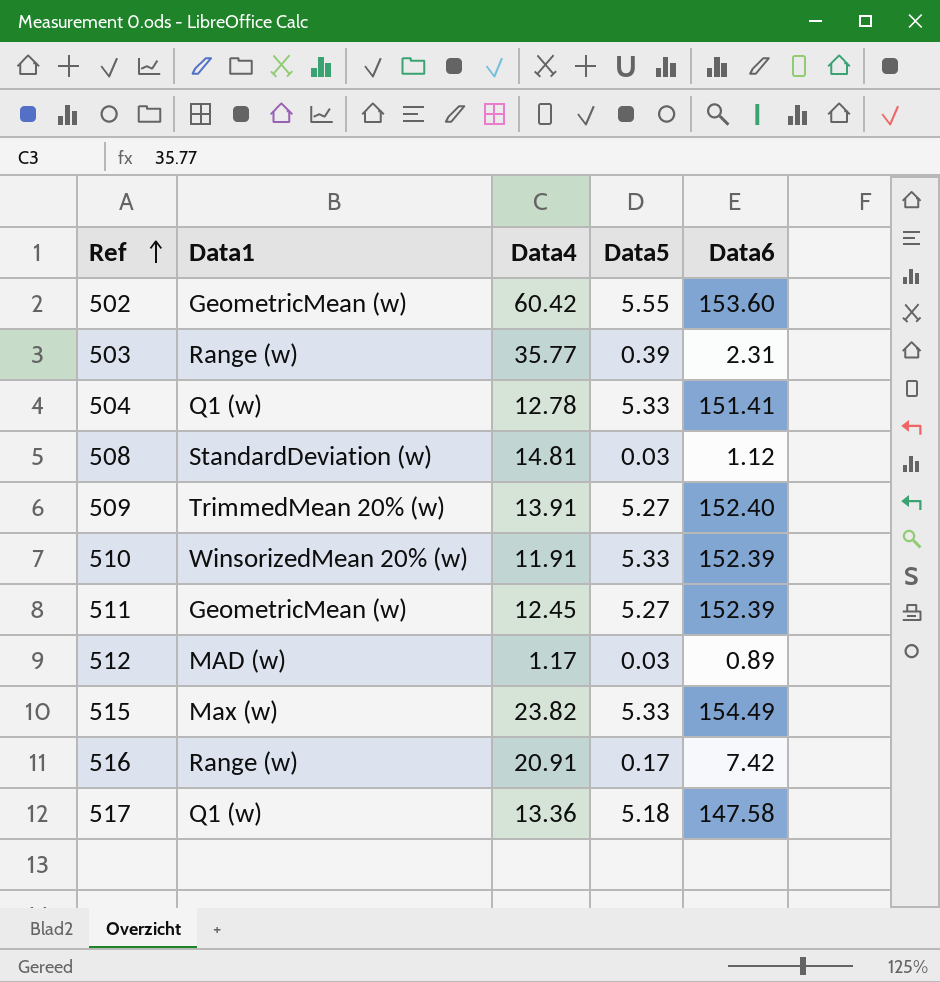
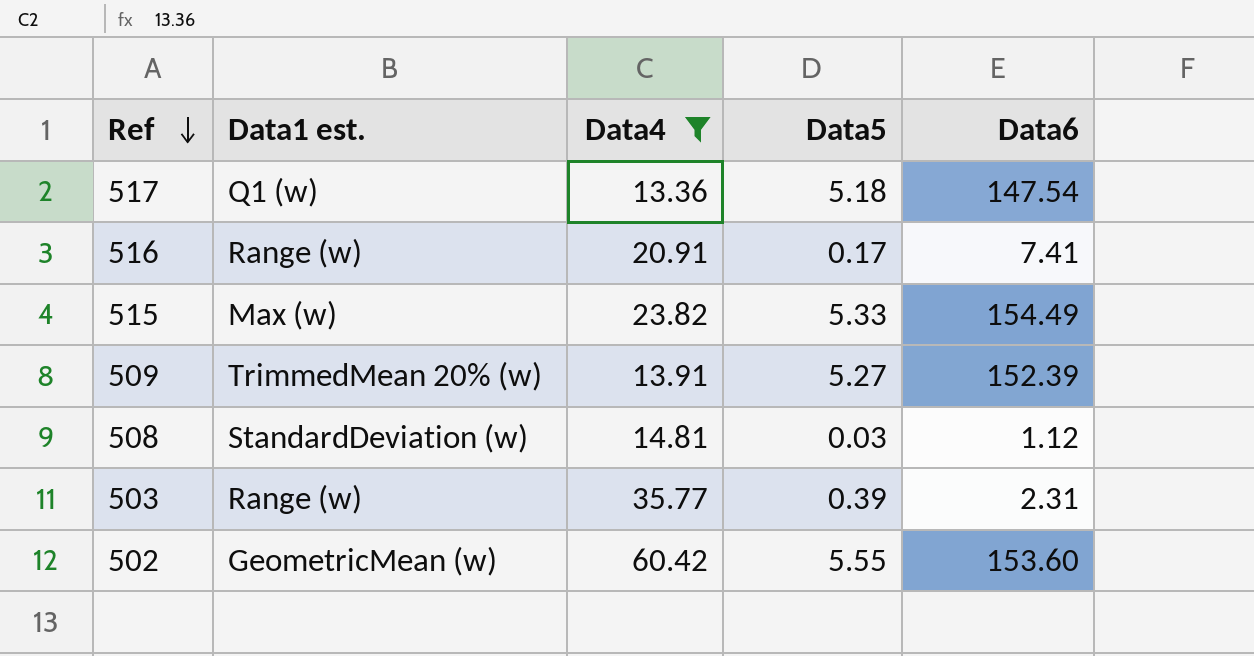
filter: none -> Data4 >= 13.36
row order: Ref ascending -> Ref descending
column name: Data1 -> Data1 est.
517 | Data6: 147.58 -> 147.54
516 | Data6: 7.42 -> 7.41
509 | Data6: 152.40 -> 152.39

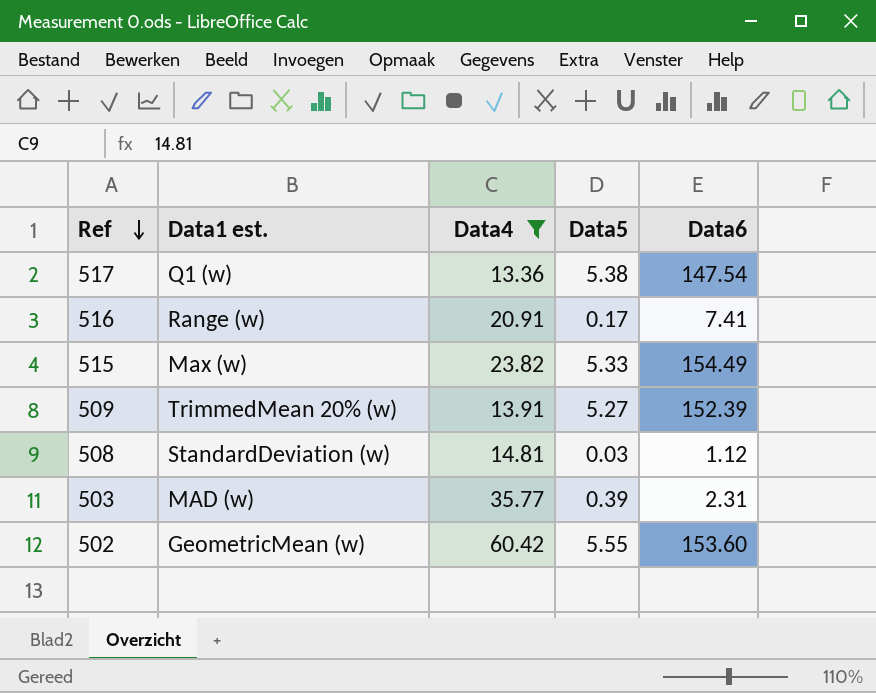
517 | Data5: 5.18 -> 5.38
503 | Data1 est.: Range (w) -> MAD (w)

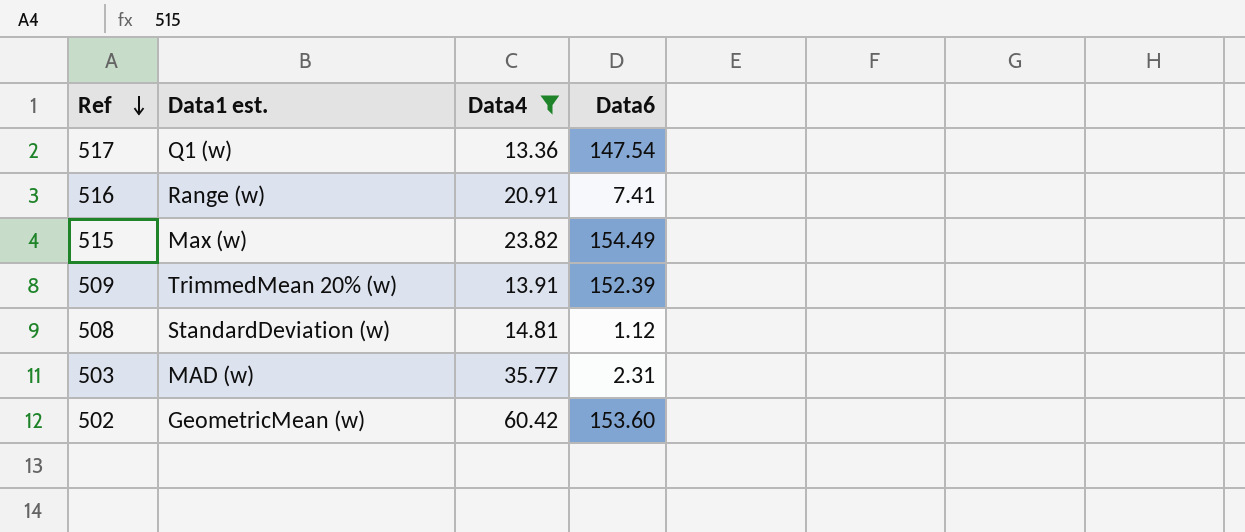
column Data5 | position: 4 -> none

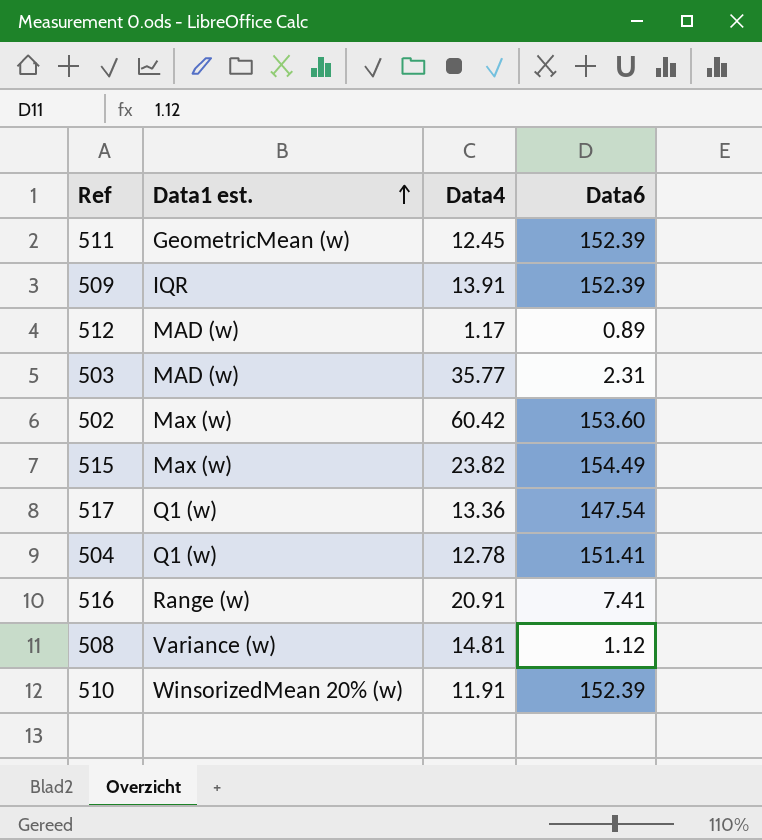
filter: Data4 >= 13.36 -> none
row order: Ref descending -> Data1 est. ascending
509 | Data1 est.: TrimmedMean 20% (w) -> IQR
502 | Data1 est.: GeometricMean (w) -> Max (w)
508 | Data1 est.: StandardDeviation (w) -> Variance (w)

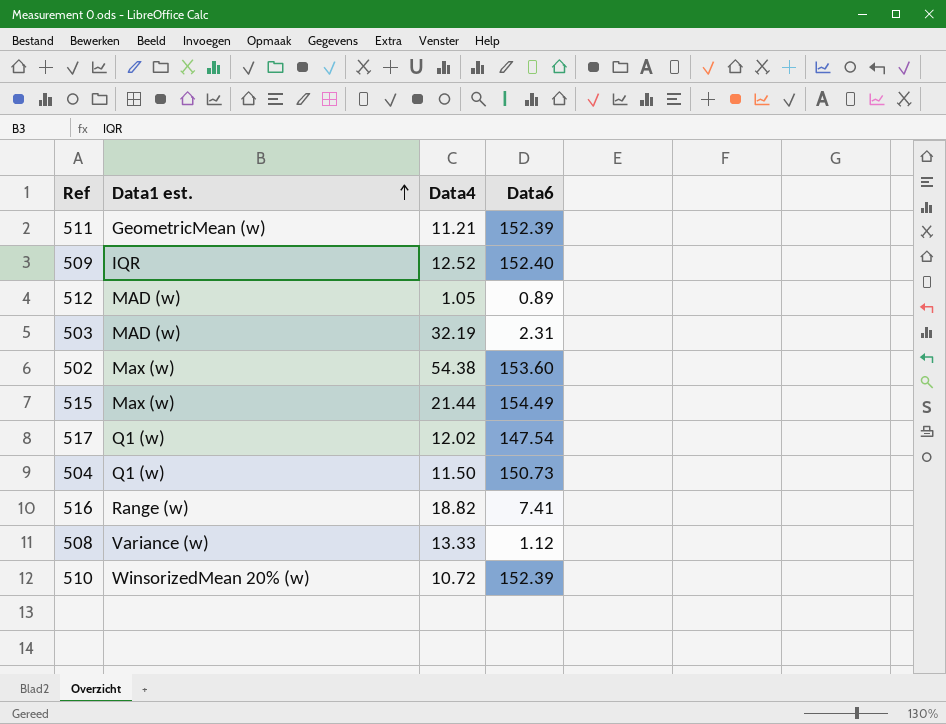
511 | Data4: 12.45 -> 11.21
509 | Data4: 13.91 -> 12.52
509 | Data6: 152.39 -> 152.40
512 | Data4: 1.17 -> 1.05
503 | Data4: 35.77 -> 32.19
502 | Data4: 60.42 -> 54.38
515 | Data4: 23.82 -> 21.44
517 | Data4: 13.36 -> 12.02
504 | Data4: 12.78 -> 11.50
504 | Data6: 151.41 -> 150.73
516 | Data4: 20.91 -> 18.82
508 | Data4: 14.81 -> 13.33
510 | Data4: 11.91 -> 10.72

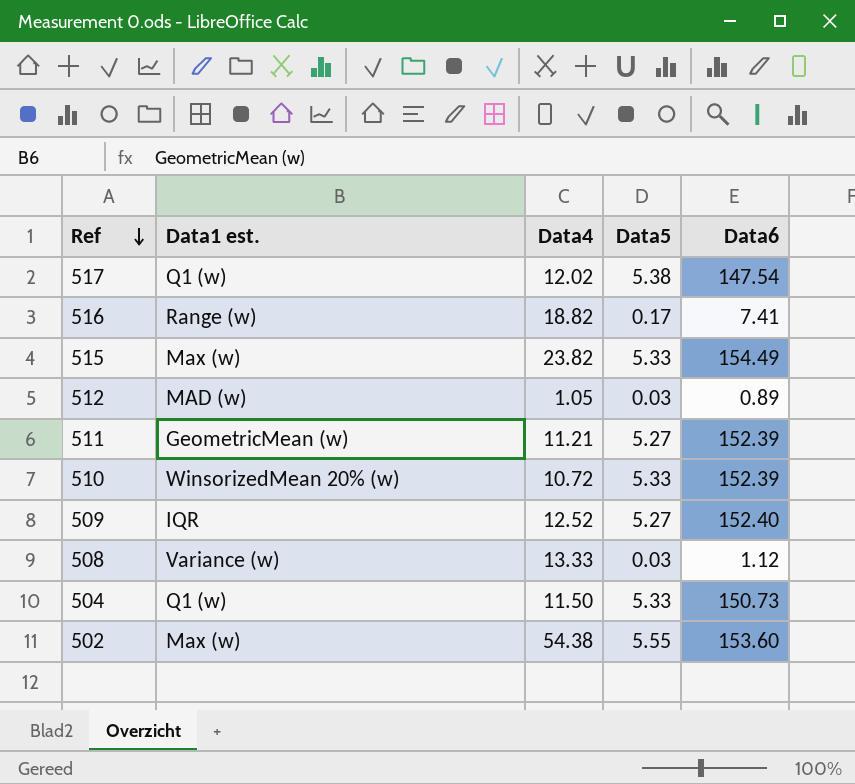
row order: Data1 est. ascending -> Ref descending
column Data5 | position: none -> 4
row 503: MAD (w) | 32.19 | 2.31 -> none
515 | Data4: 21.44 -> 23.82

